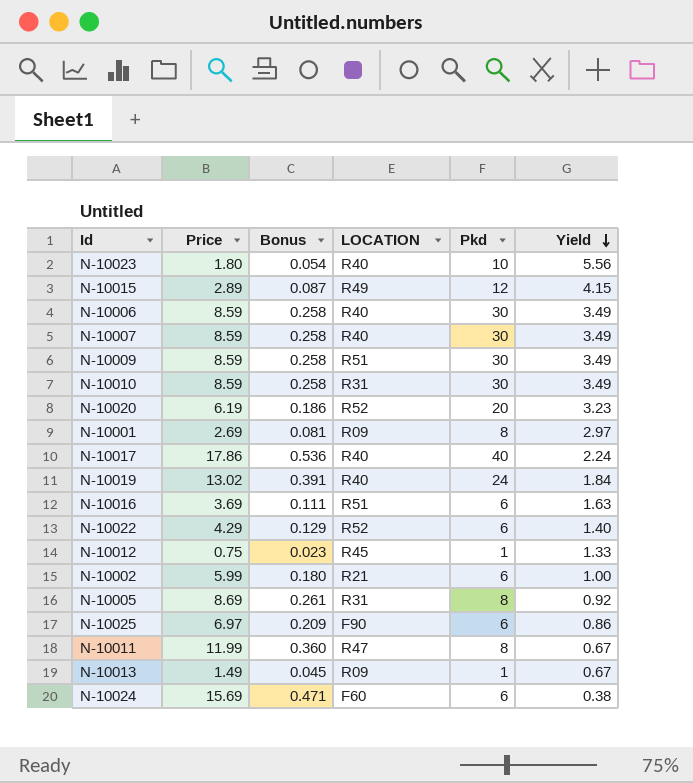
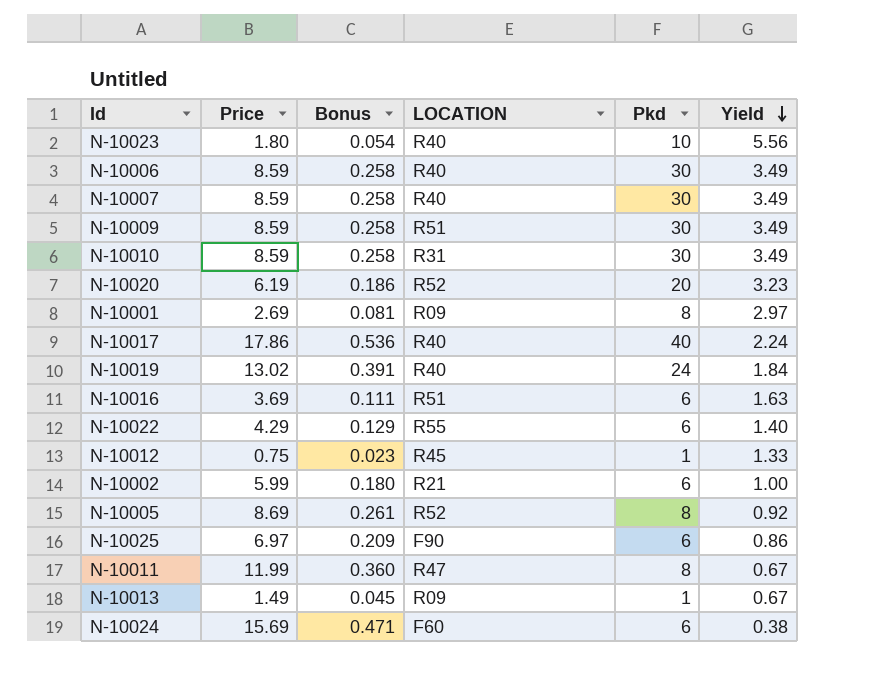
row N-10015: 2.89 | 0.087 | R49 | 12 | 4.15 -> none
N-10022 | LOCATION: R52 -> R55
N-10005 | LOCATION: R31 -> R52

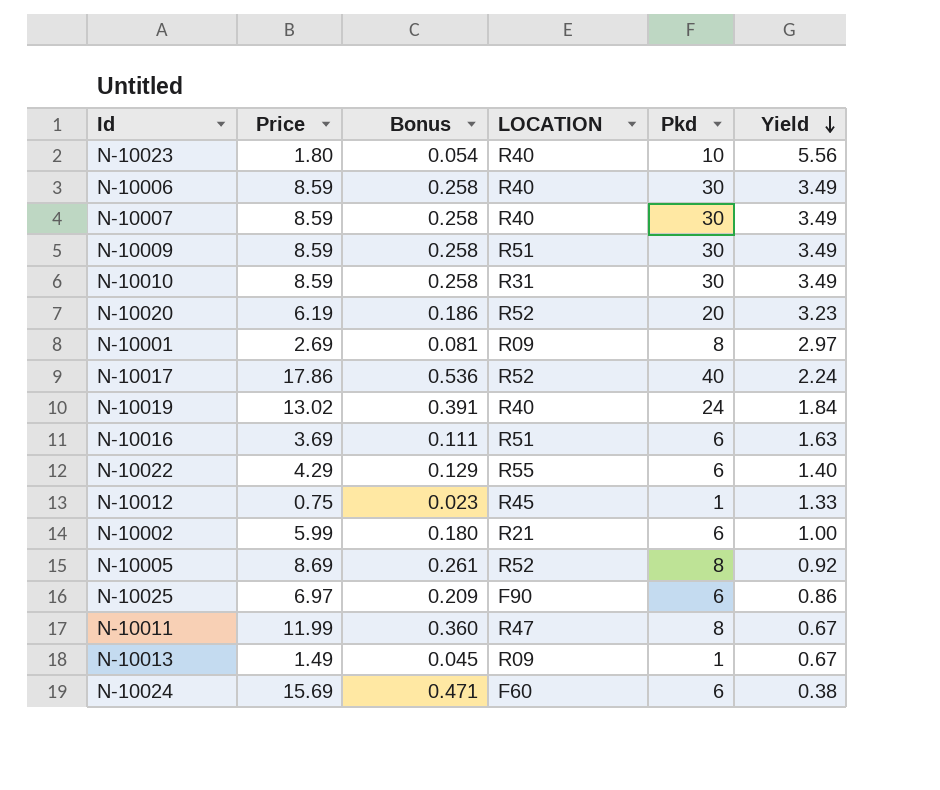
N-10017 | LOCATION: R40 -> R52

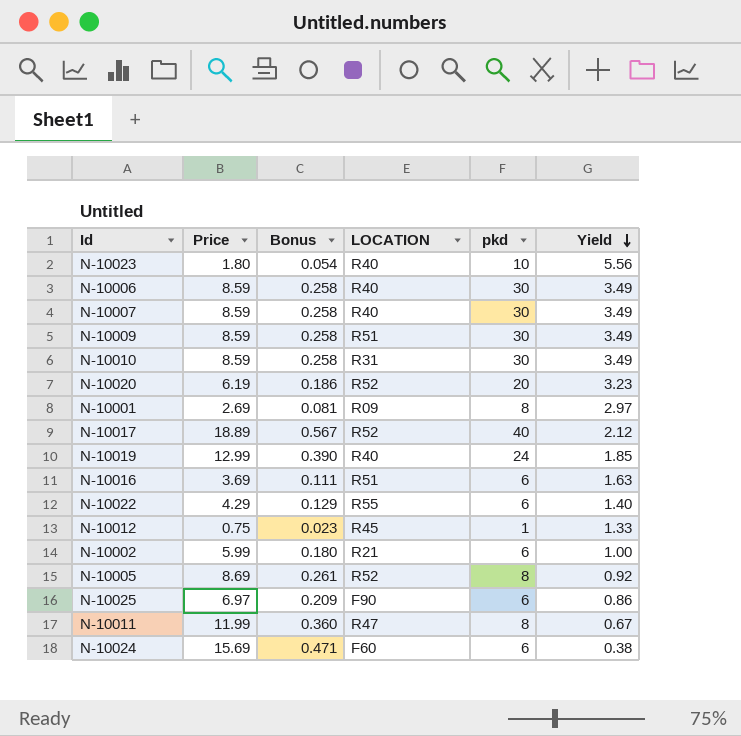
column name: Pkd -> pkd
row N-10013: 1.49 | 0.045 | R09 | 1 | 0.67 -> none
N-10017 | Price: 17.86 -> 18.89
N-10017 | Bonus: 0.536 -> 0.567
N-10017 | Yield: 2.24 -> 2.12
N-10019 | Price: 13.02 -> 12.99
N-10019 | Bonus: 0.391 -> 0.390
N-10019 | Yield: 1.84 -> 1.85

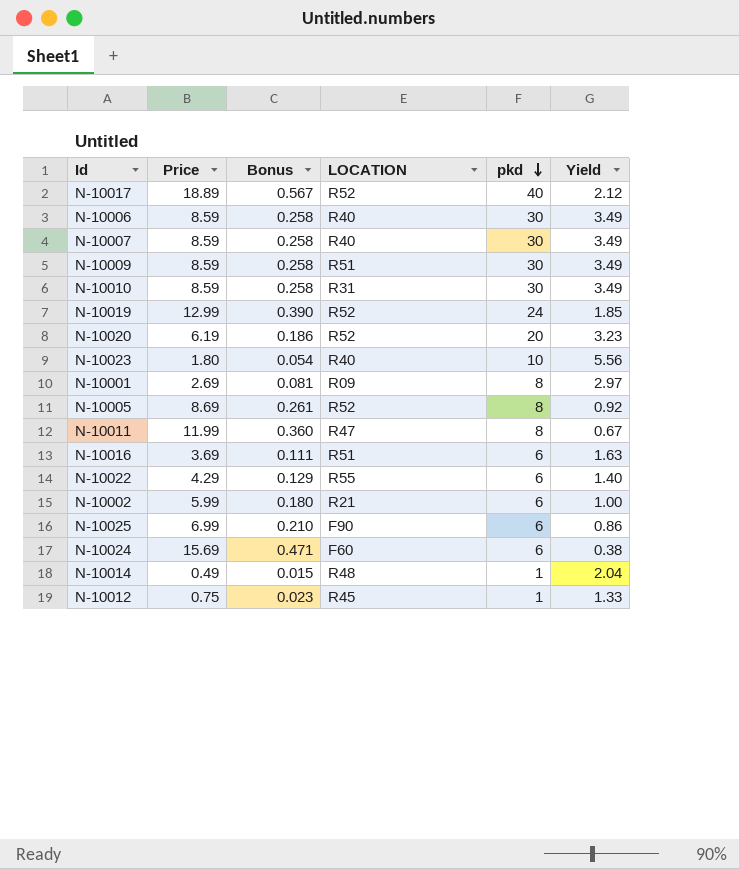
row order: Yield descending -> pkd descending
N-10019 | LOCATION: R40 -> R52
N-10025 | Price: 6.97 -> 6.99
N-10025 | Bonus: 0.209 -> 0.210
row N-10014: none -> 0.49 | 0.015 | R48 | 1 | 2.04

